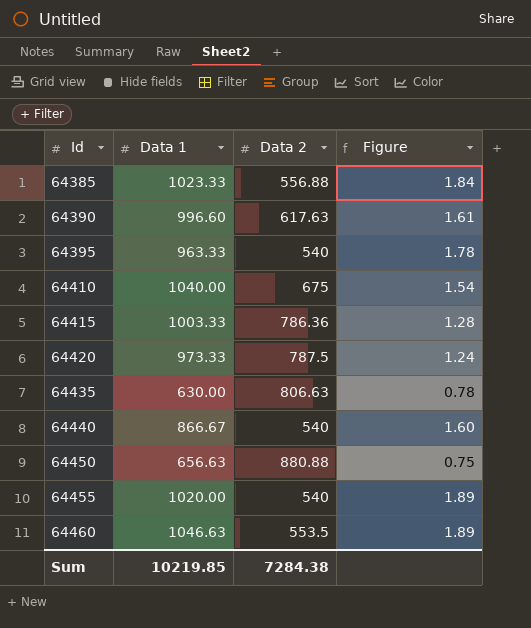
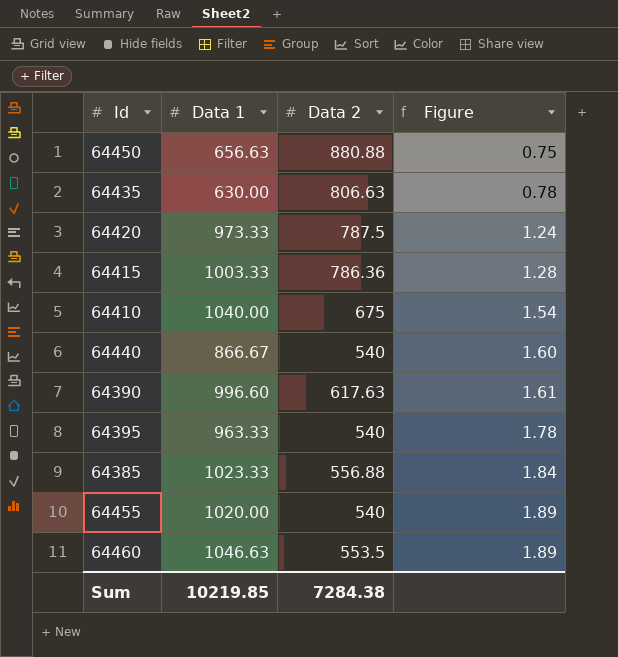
row order: Id ascending -> Figure ascending

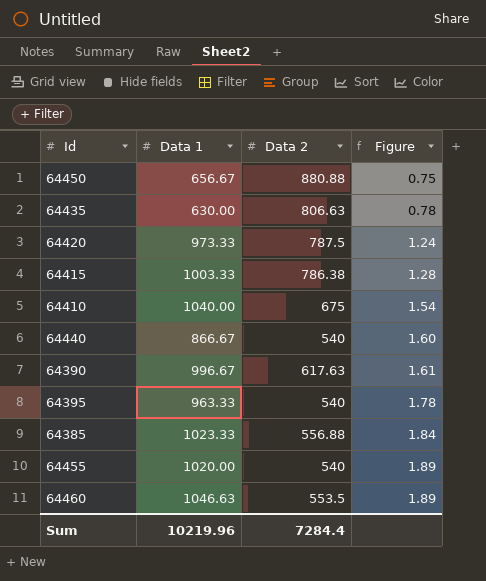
64450 | Data 1: 656.63 -> 656.67
64415 | Data 2: 786.36 -> 786.38
64390 | Data 1: 996.60 -> 996.67
Sum | Data 1: 10219.85 -> 10219.96
Sum | Data 2: 7284.38 -> 7284.4

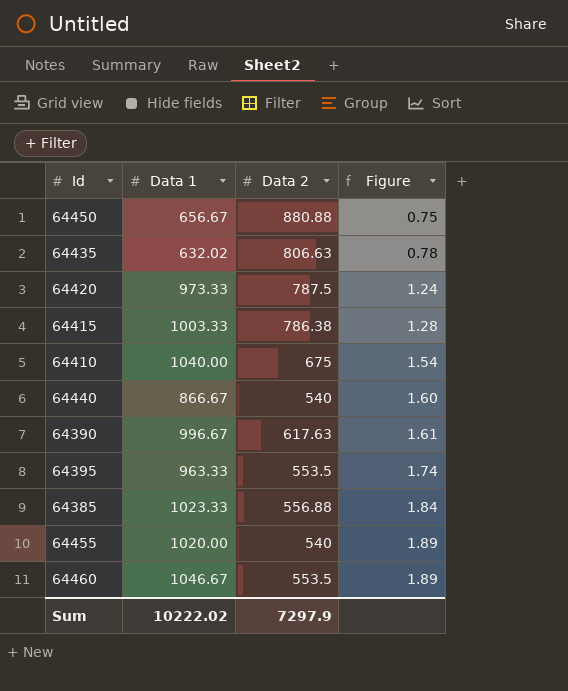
64435 | Data 1: 630.00 -> 632.02
64395 | Data 2: 540 -> 553.5
64395 | Figure: 1.78 -> 1.74
64460 | Data 1: 1046.63 -> 1046.67
Sum | Data 1: 10219.96 -> 10222.02
Sum | Data 2: 7284.4 -> 7297.9

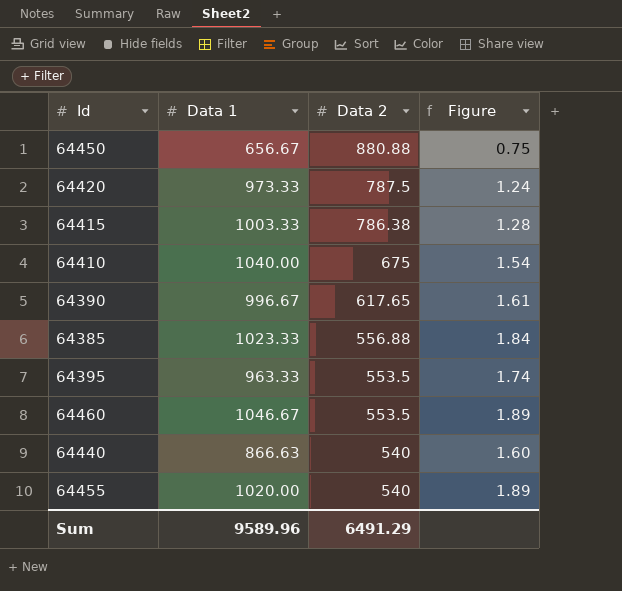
row order: Figure ascending -> Data 2 descending
row 64435: 632.02 | 806.63 | 0.78 -> none
64390 | Data 2: 617.63 -> 617.65
64440 | Data 1: 866.67 -> 866.63
Sum | Data 1: 10222.02 -> 9589.96
Sum | Data 2: 7297.9 -> 6491.29

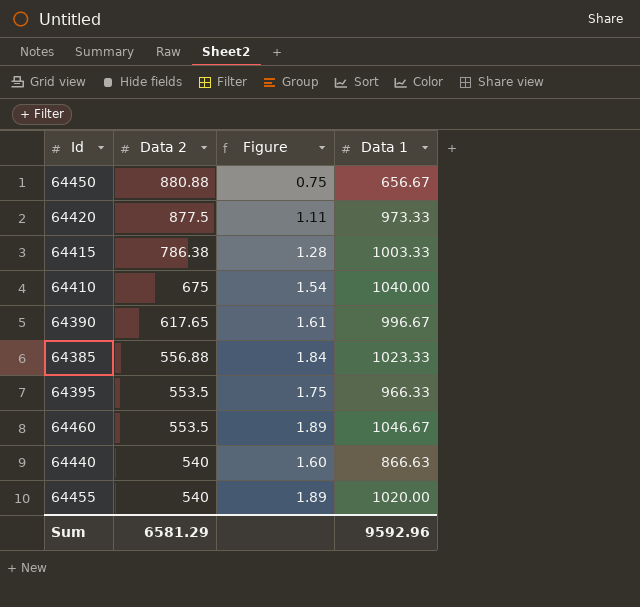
column Data 1 | position: 2 -> 4
64420 | Data 2: 787.5 -> 877.5
64420 | Figure: 1.24 -> 1.11
64395 | Figure: 1.74 -> 1.75
64395 | Data 1: 963.33 -> 966.33
Sum | Data 2: 6491.29 -> 6581.29
Sum | Data 1: 9589.96 -> 9592.96

